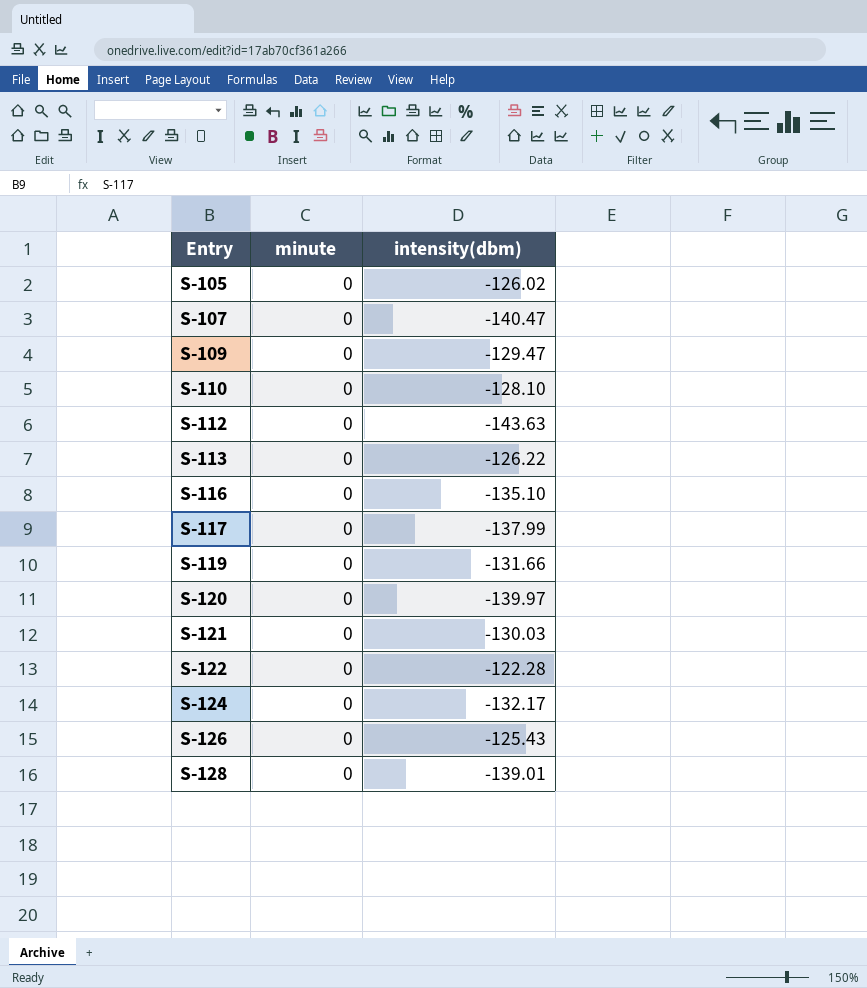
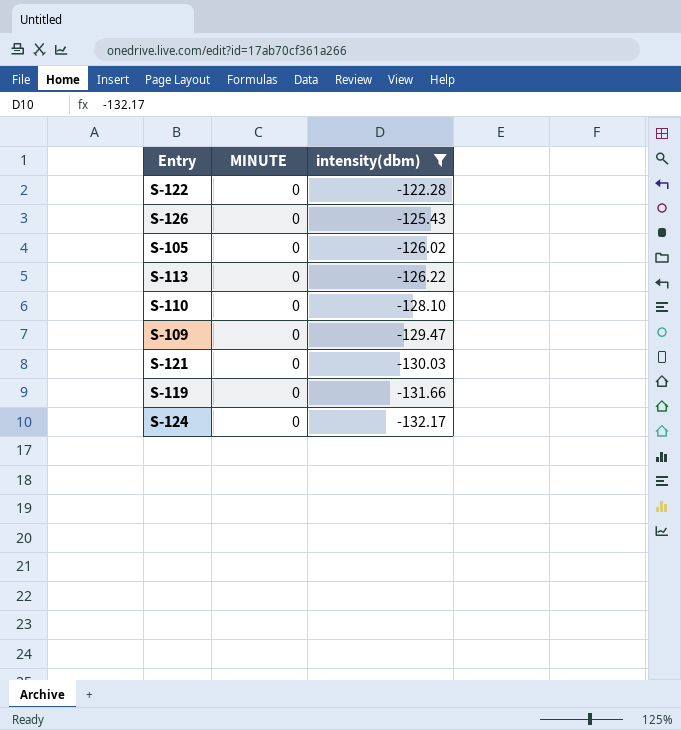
filter: none -> intensity(dbm) >= -132.17
row order: Entry ascending -> intensity(dbm) descending
column name: minute -> MINUTE

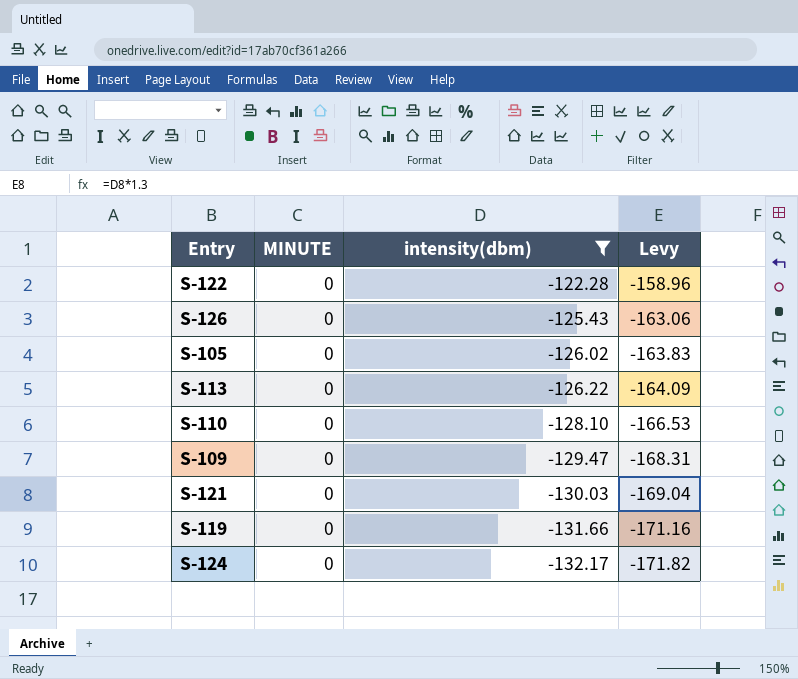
column Levy | formula: none -> [intensity(dbm)] * 1.3

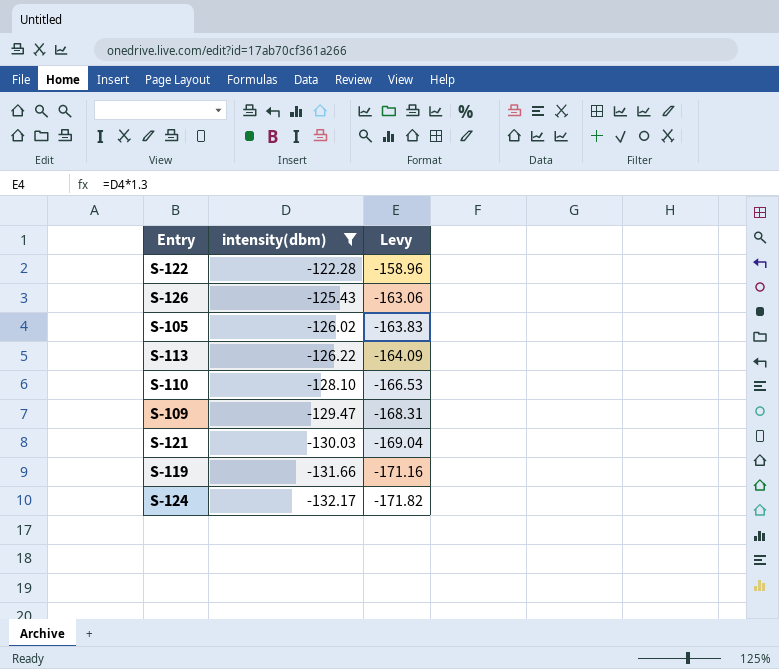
column MINUTE | position: 2 -> none

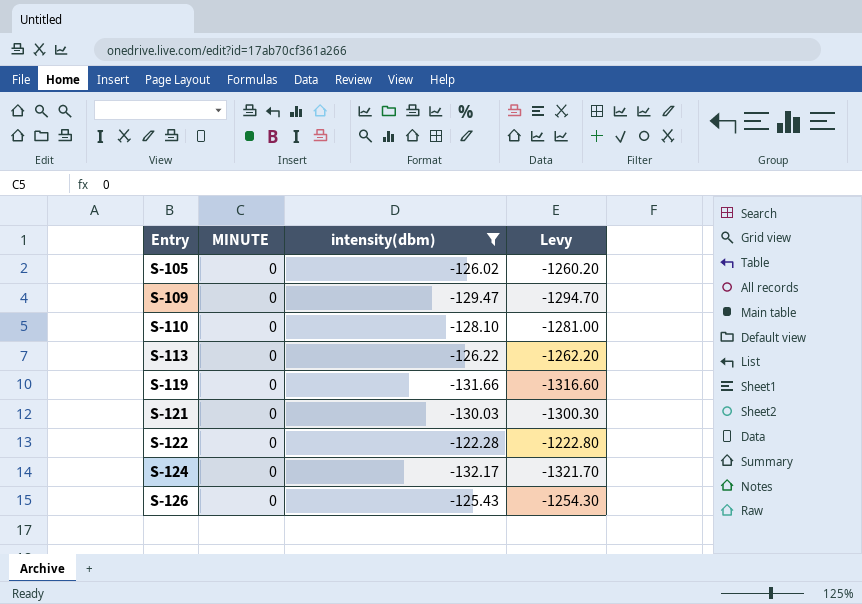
row order: intensity(dbm) descending -> Entry ascending
column MINUTE | position: none -> 2
column Levy | formula: [intensity(dbm)] * 1.3 -> [intensity(dbm)] * 10

